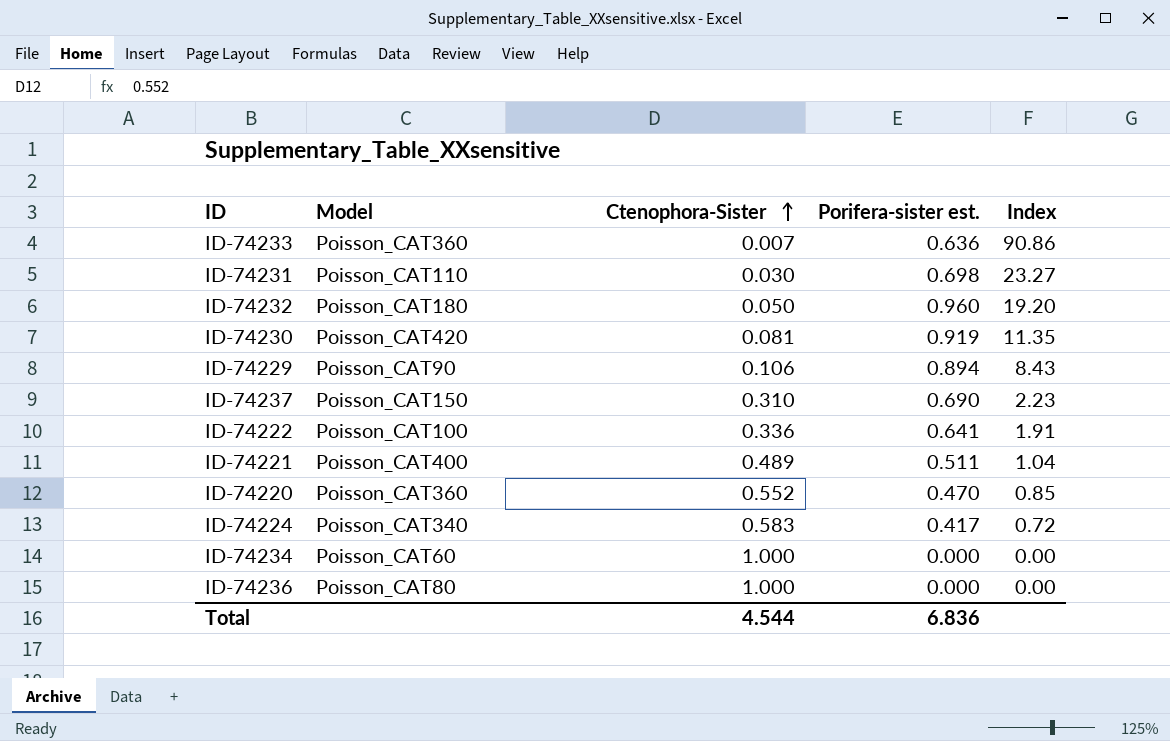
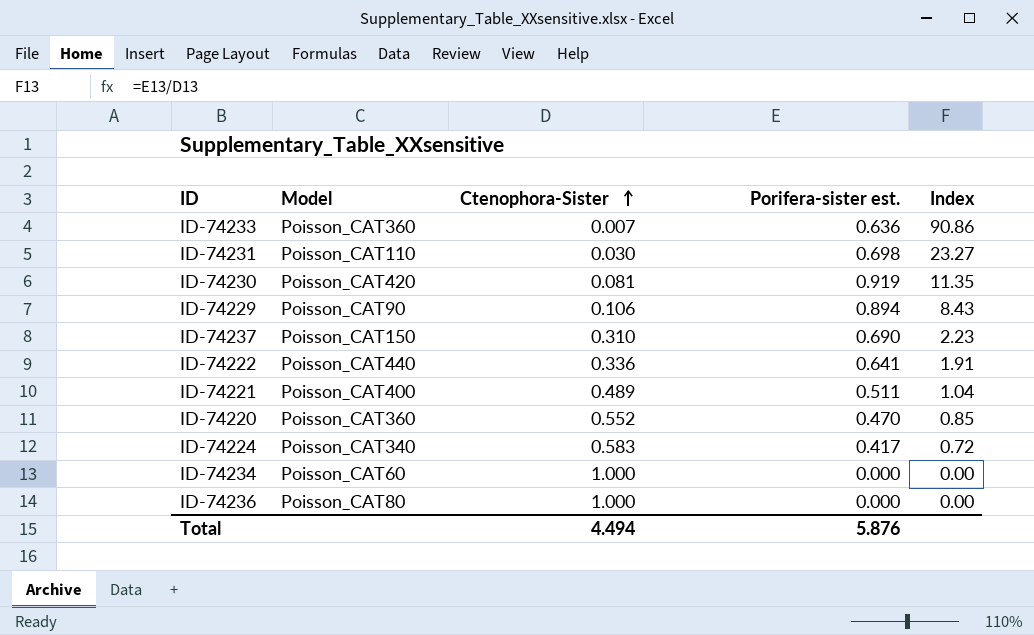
row ID-74232: Poisson_CAT180 | 0.050 | 0.960 | 19.20 -> none
ID-74222 | Model: Poisson_CAT100 -> Poisson_CAT440
Total | Ctenophora-Sister: 4.544 -> 4.494
Total | Porifera-sister est.: 6.836 -> 5.876

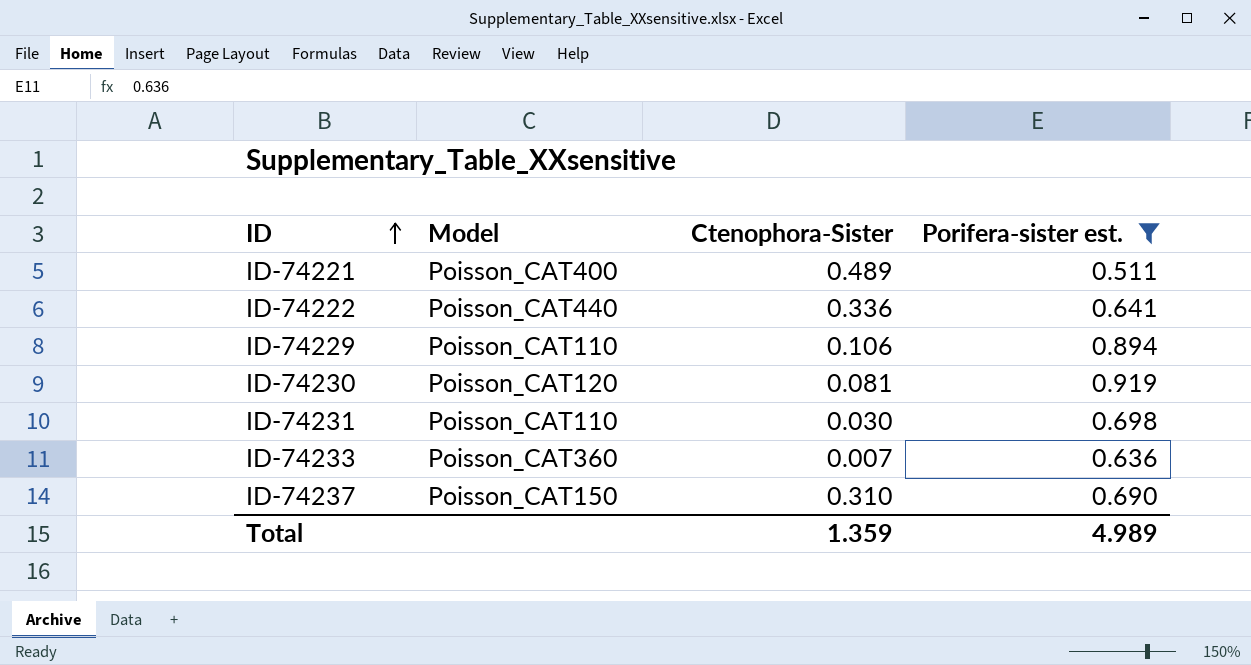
filter: none -> Porifera-sister est. >= 0.511
row order: Ctenophora-Sister ascending -> ID ascending
column Index | formula: [Porifera-sister est.] / [Ctenophora-Sister] -> none
ID-74229 | Model: Poisson_CAT90 -> Poisson_CAT110
ID-74230 | Model: Poisson_CAT420 -> Poisson_CAT120
Total | Ctenophora-Sister: 4.494 -> 1.359
Total | Porifera-sister est.: 5.876 -> 4.989

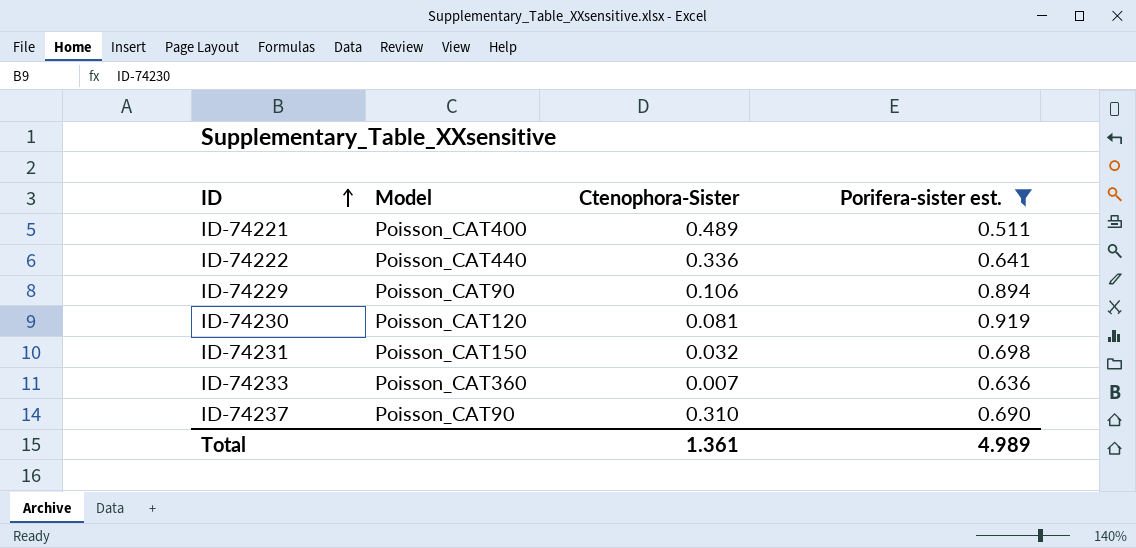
ID-74229 | Model: Poisson_CAT110 -> Poisson_CAT90
ID-74231 | Model: Poisson_CAT110 -> Poisson_CAT150
ID-74231 | Ctenophora-Sister: 0.030 -> 0.032
ID-74237 | Model: Poisson_CAT150 -> Poisson_CAT90
Total | Ctenophora-Sister: 1.359 -> 1.361

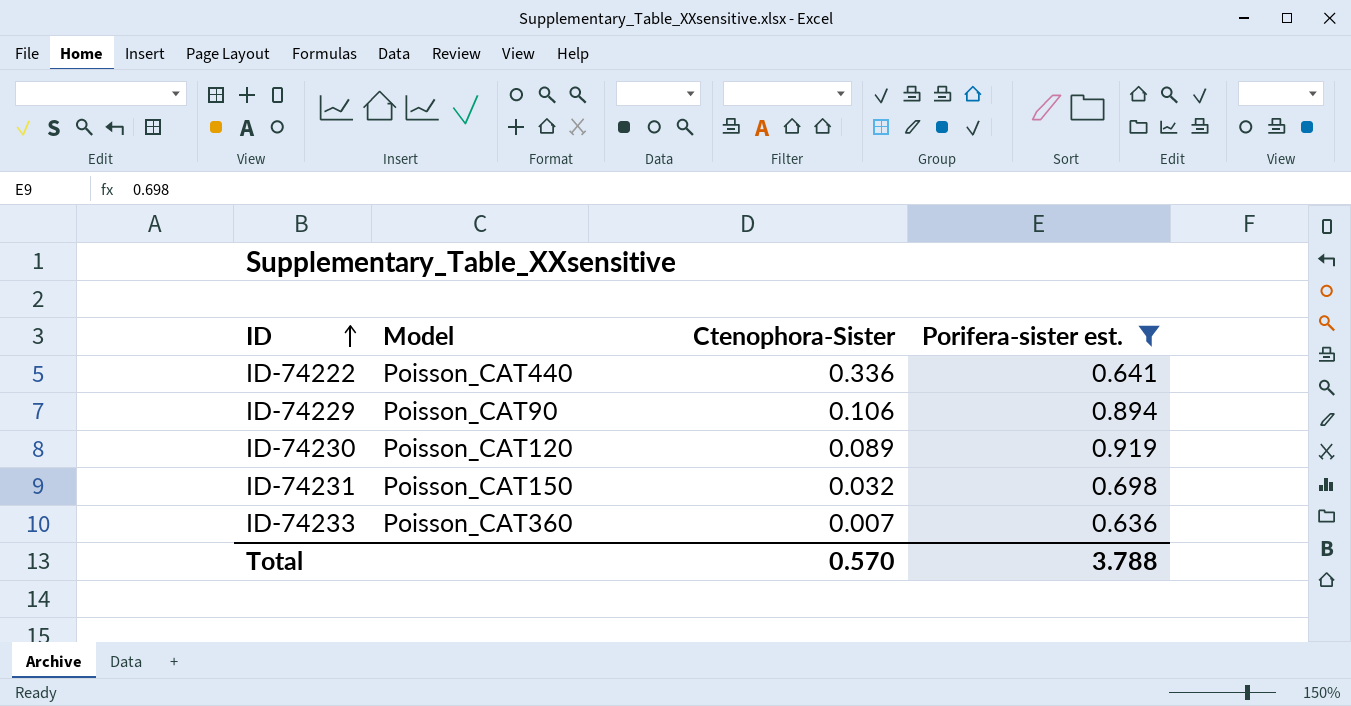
row ID-74221: Poisson_CAT400 | 0.489 | 0.511 -> none
row ID-74237: Poisson_CAT90 | 0.310 | 0.690 -> none
ID-74230 | Ctenophora-Sister: 0.081 -> 0.089
Total | Ctenophora-Sister: 1.361 -> 0.570
Total | Porifera-sister est.: 4.989 -> 3.788

